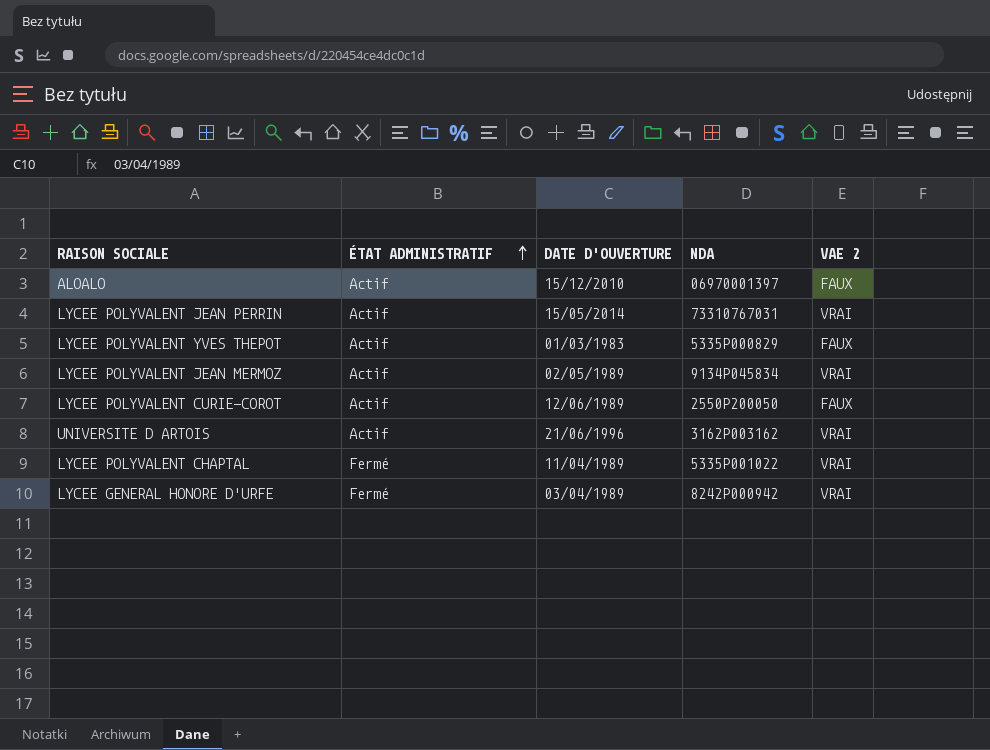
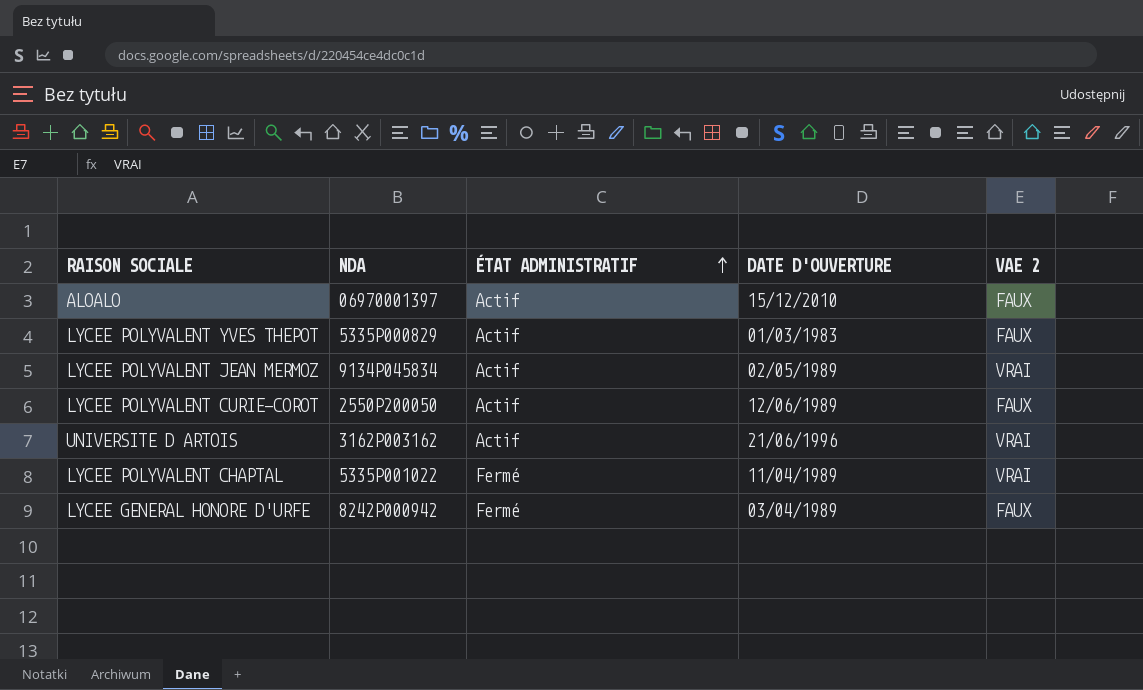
column NDA | position: 4 -> 2
row LYCEE POLYVALENT JEAN PERRIN: Actif | 15/05/2014 | 73310767031 | VRAI -> none
LYCEE GENERAL HONORE D'URFE | VAE 2: VRAI -> FAUX

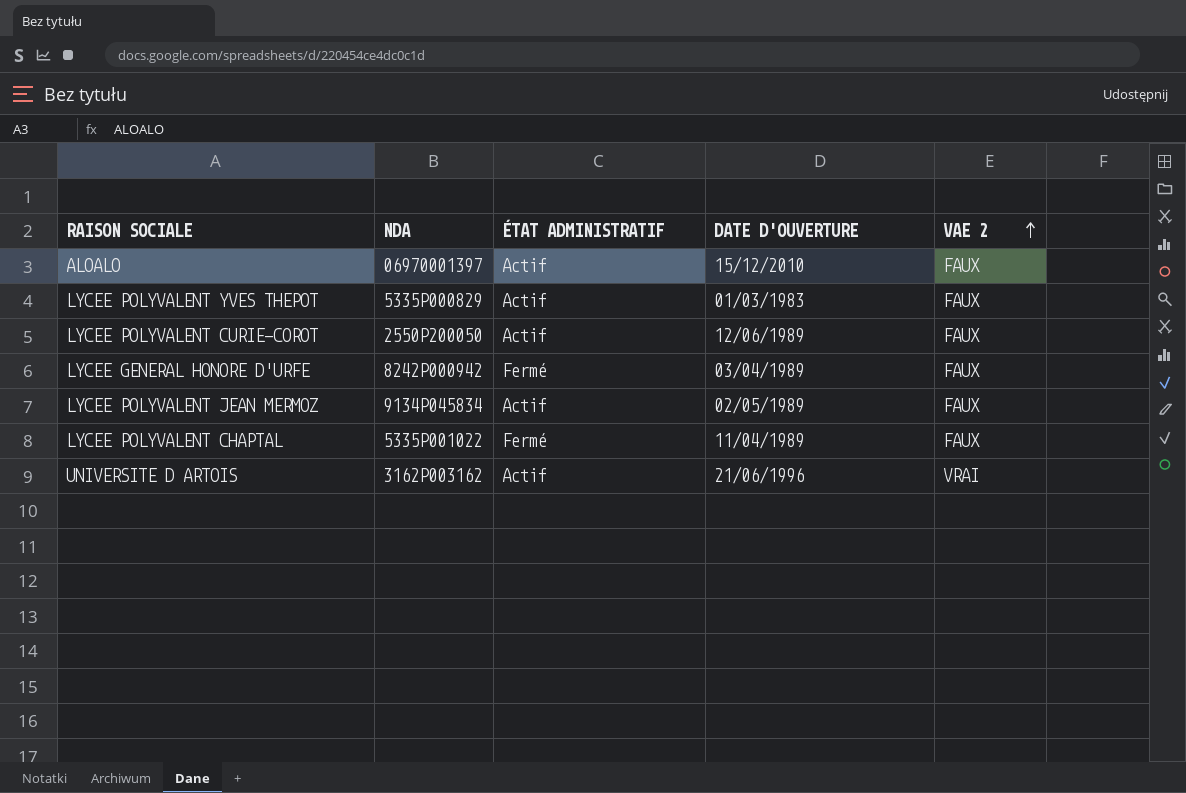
row order: ÉTAT ADMINISTRATIF ascending -> VAE 2 ascending
LYCEE POLYVALENT JEAN MERMOZ | VAE 2: VRAI -> FAUX
LYCEE POLYVALENT CHAPTAL | VAE 2: VRAI -> FAUX

